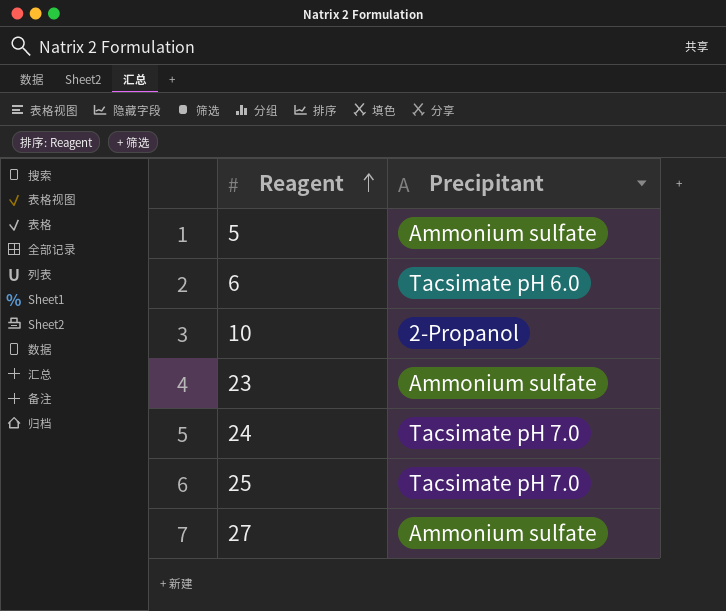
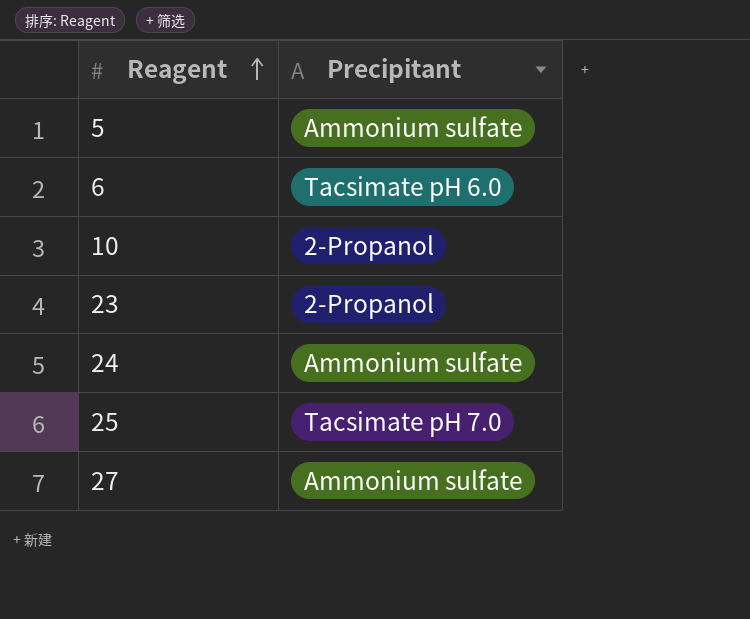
23 | Precipitant: Ammonium sulfate -> 2-Propanol
24 | Precipitant: Tacsimate pH 7.0 -> Ammonium sulfate

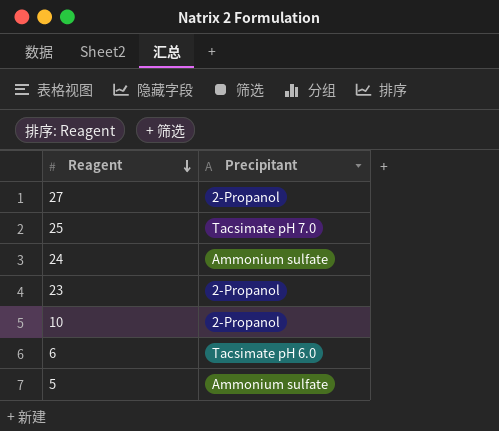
row order: Reagent ascending -> Reagent descending
27 | Precipitant: Ammonium sulfate -> 2-Propanol

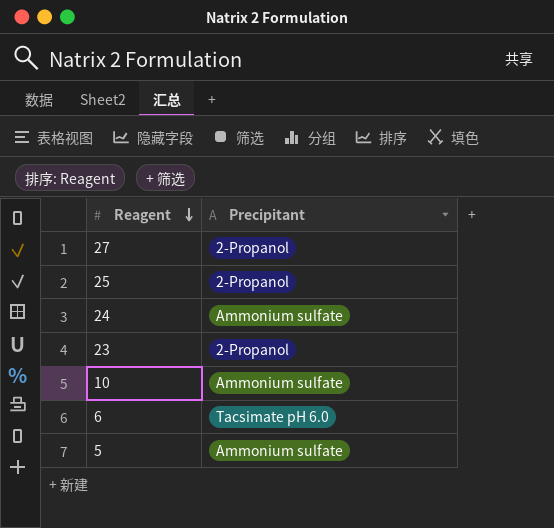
25 | Precipitant: Tacsimate pH 7.0 -> 2-Propanol
10 | Precipitant: 2-Propanol -> Ammonium sulfate

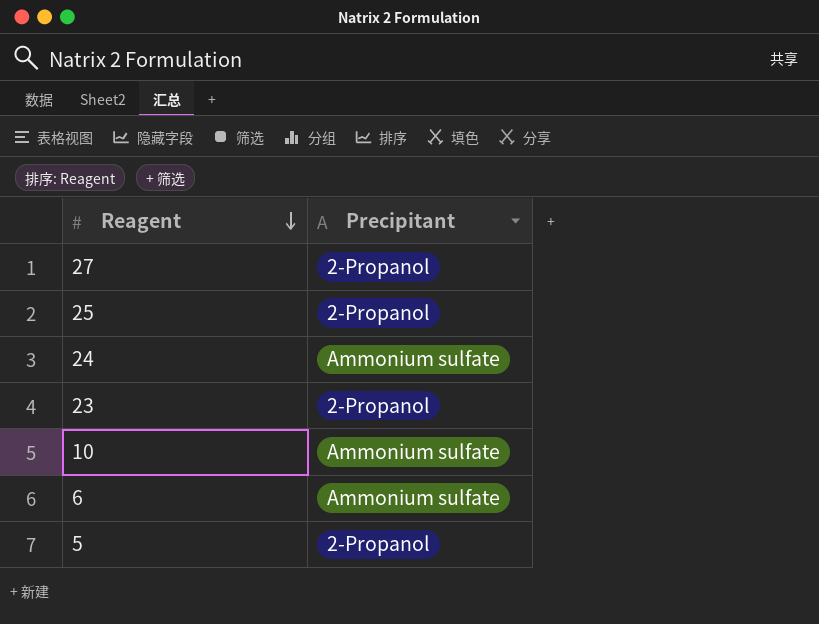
6 | Precipitant: Tacsimate pH 6.0 -> Ammonium sulfate
5 | Precipitant: Ammonium sulfate -> 2-Propanol

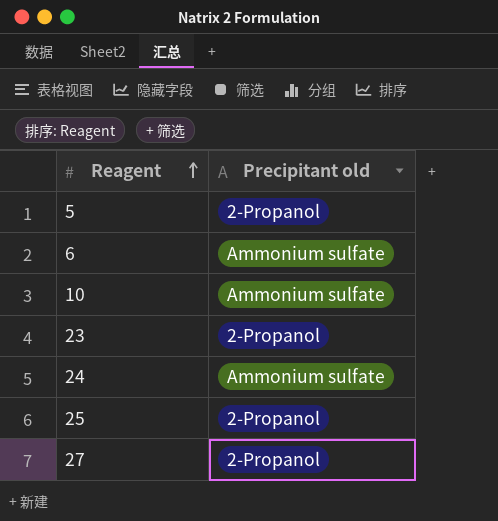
row order: Reagent descending -> Reagent ascending
column name: Precipitant -> Precipitant old

